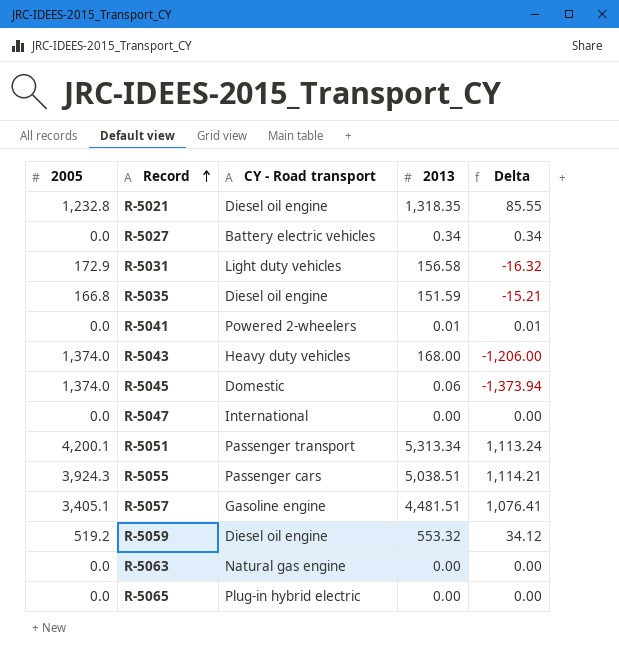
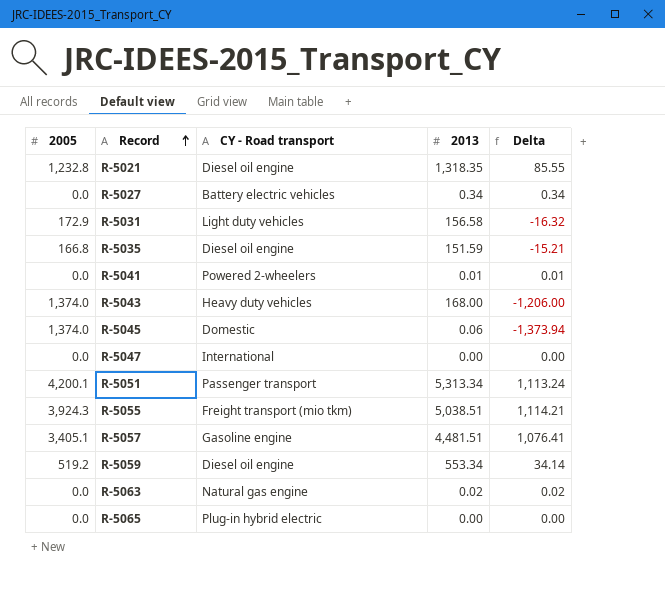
R-5055 | CY - Road transport: Passenger cars -> Freight transport (mio tkm)
R-5059 | 2013: 553.32 -> 553.34
R-5059 | Delta: 34.12 -> 34.14
R-5063 | 2013: 0.00 -> 0.02
R-5063 | Delta: 0.00 -> 0.02

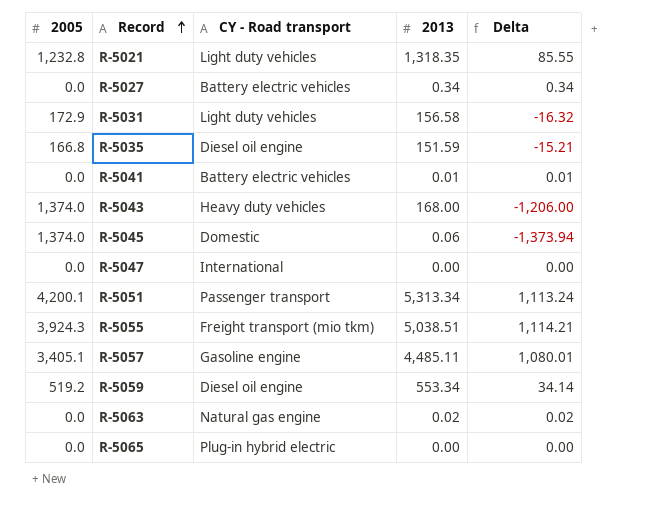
R-5021 | CY - Road transport: Diesel oil engine -> Light duty vehicles
R-5041 | CY - Road transport: Powered 2-wheelers -> Battery electric vehicles
R-5057 | 2013: 4,481.51 -> 4,485.11
R-5057 | Delta: 1,076.41 -> 1,080.01

